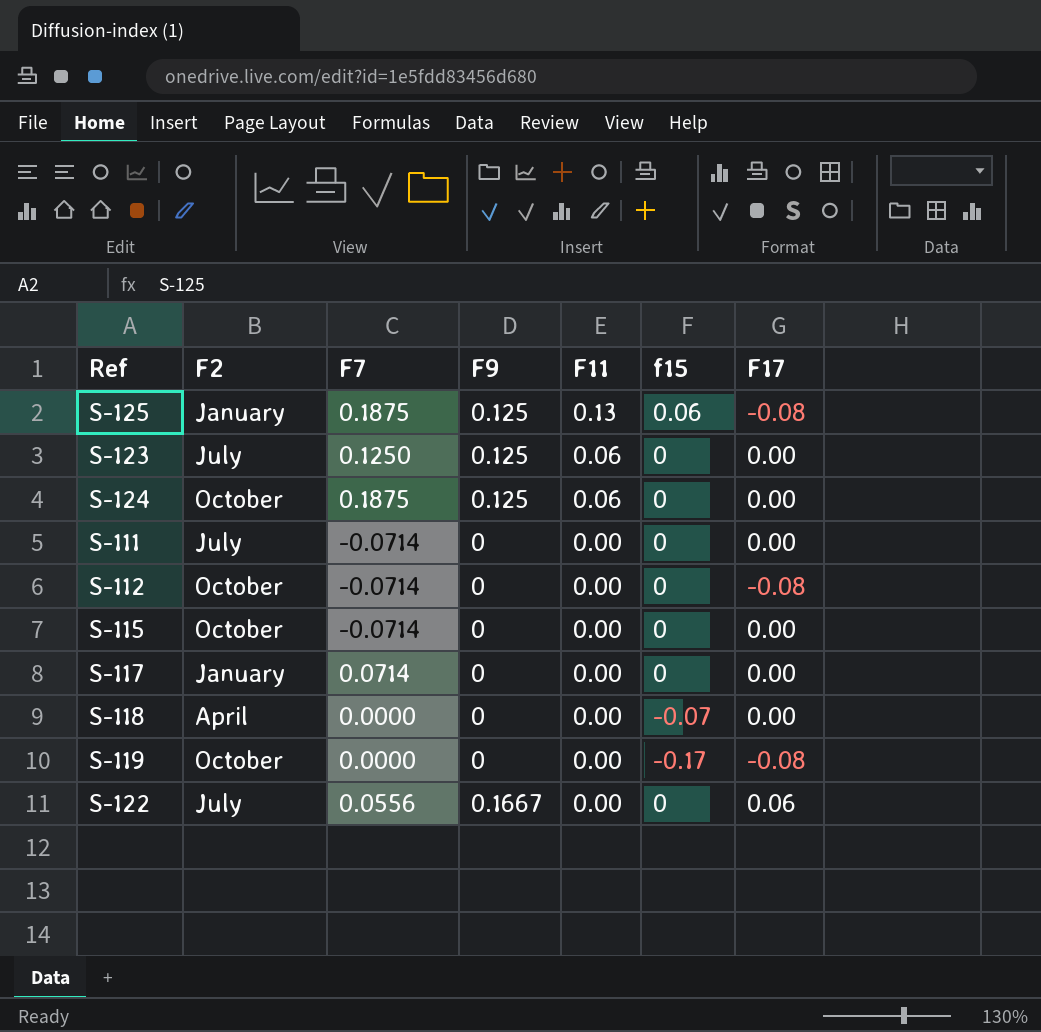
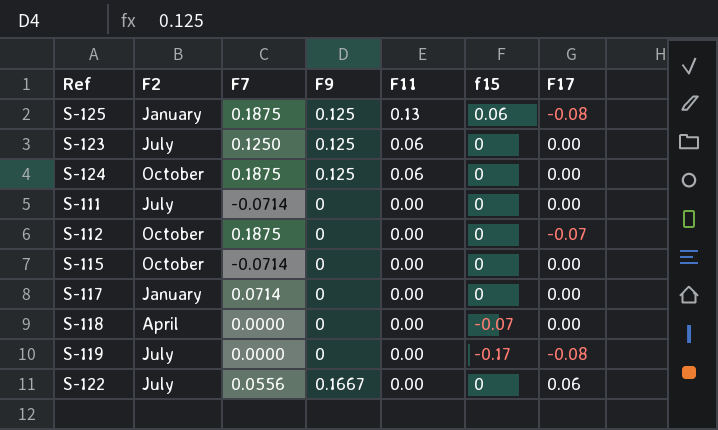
S-112 | F7: -0.0714 -> 0.1875
S-112 | F17: -0.08 -> -0.07
S-119 | F2: October -> July

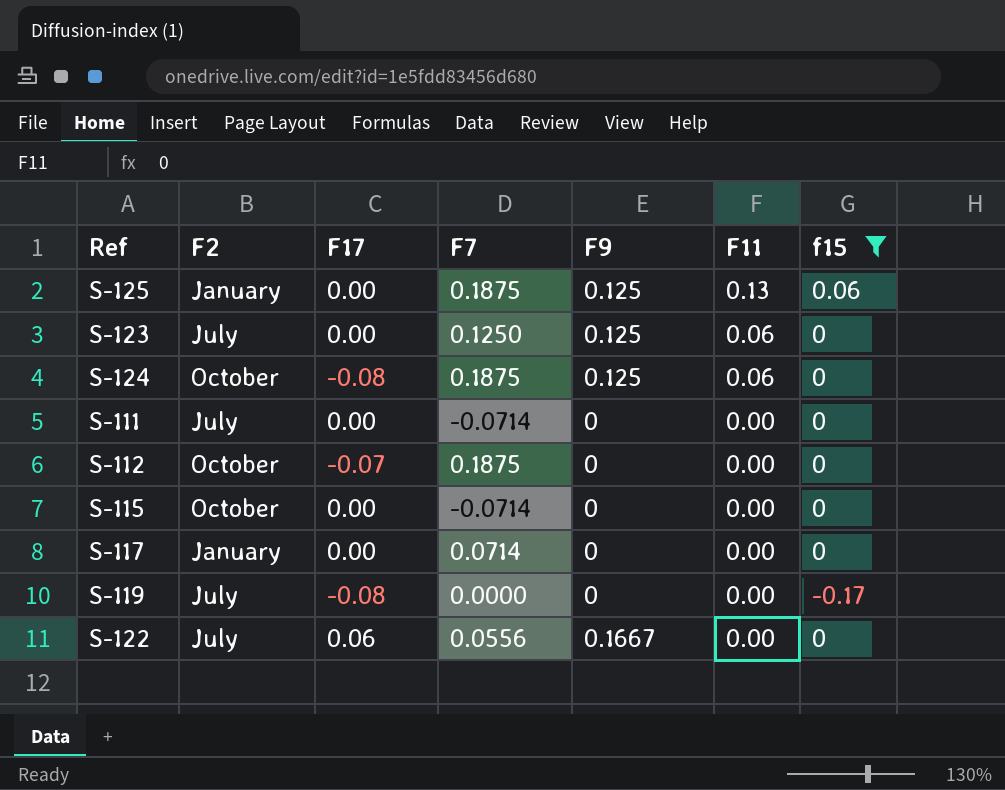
filter: none -> f15 != -0.07
column F17 | position: 7 -> 3
S-125 | F17: -0.08 -> 0.00
S-124 | F17: 0.00 -> -0.08

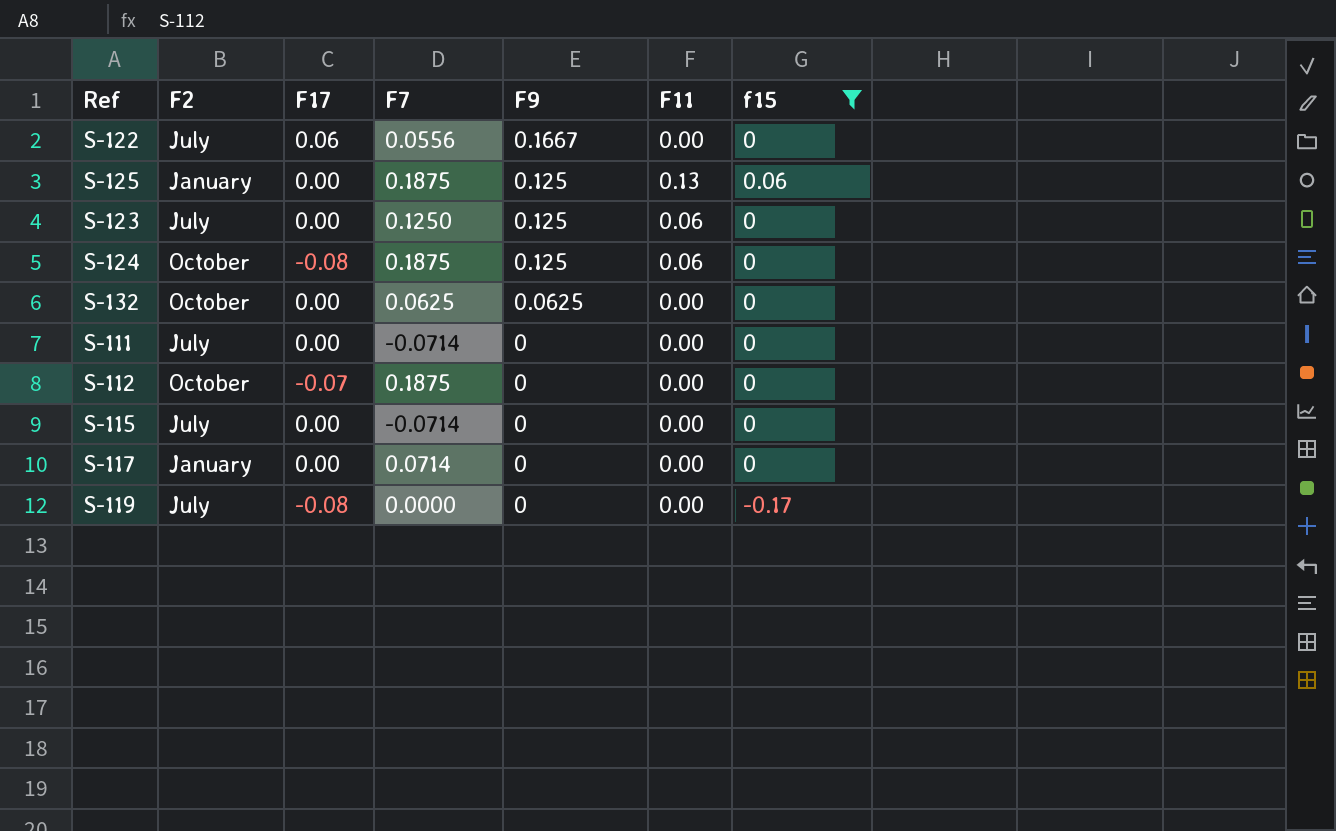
row order: F11 descending -> F9 descending
row S-132: none -> October | 0.00 | 0.0625 | 0.0625 | 0.00 | 0
S-115 | F2: October -> July

